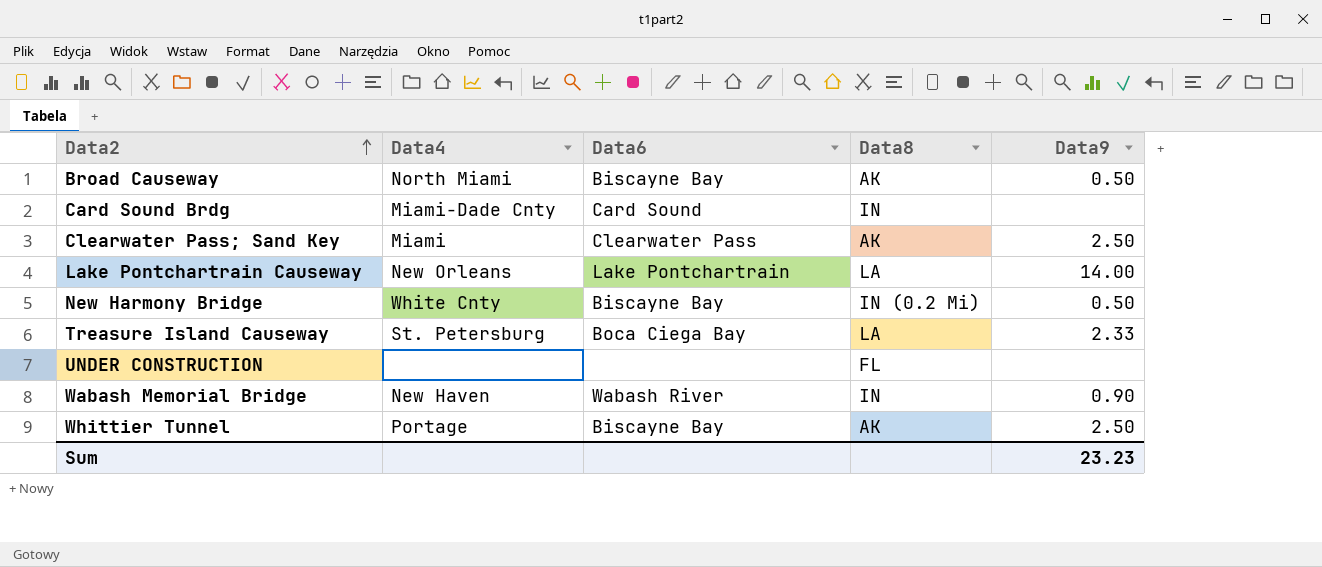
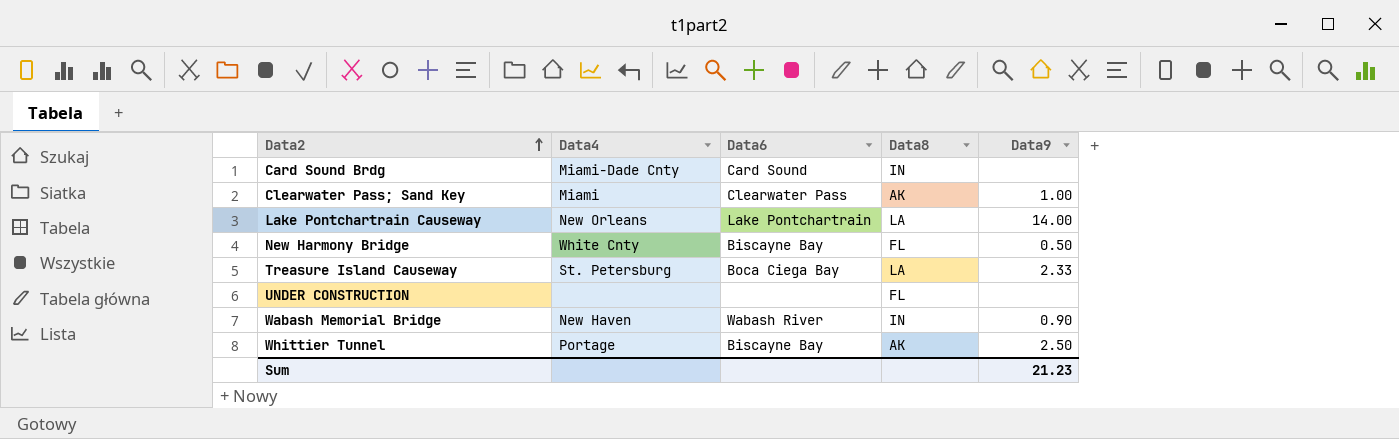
row Broad Causeway: North Miami | Biscayne Bay | AK | 0.50 -> none
Clearwater Pass; Sand Key | Data9: 2.50 -> 1.00
New Harmony Bridge | Data8: IN (0.2 Mi) -> FL
Sum | Data9: 23.23 -> 21.23

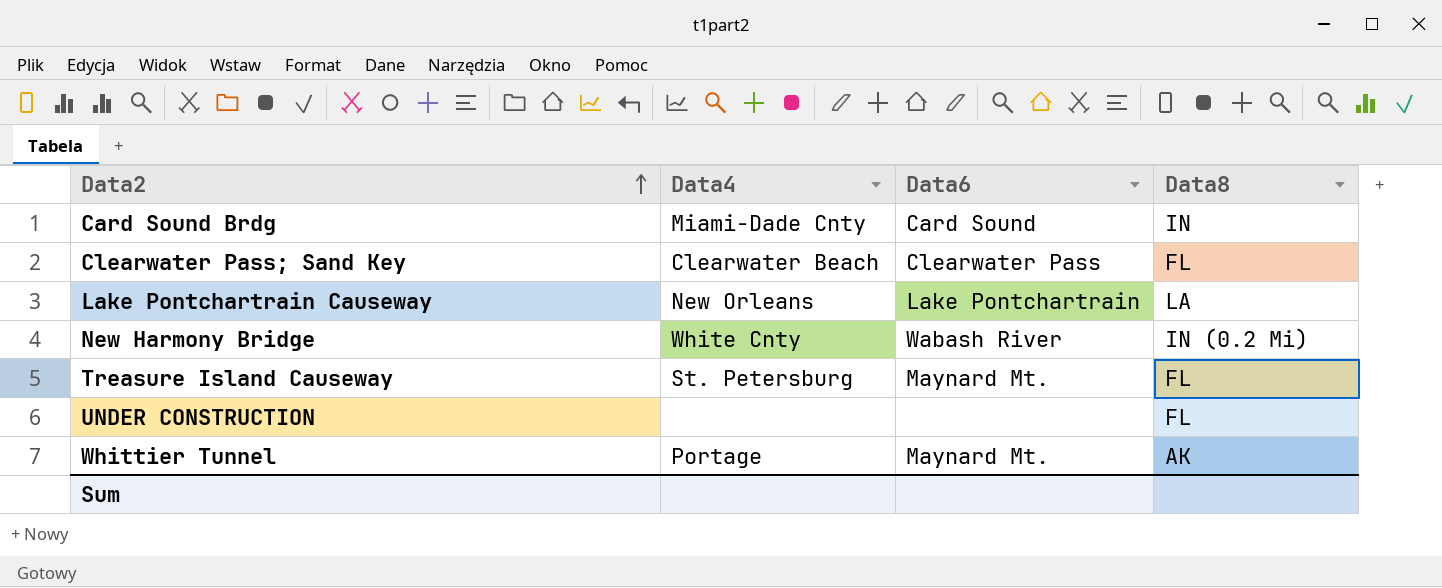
column Data9 | position: 5 -> none
row Wabash Memorial Bridge: New Haven | Wabash River | IN | 0.90 -> none
Clearwater Pass; Sand Key | Data4: Miami -> Clearwater Beach
Clearwater Pass; Sand Key | Data8: AK -> FL
New Harmony Bridge | Data6: Biscayne Bay -> Wabash River
New Harmony Bridge | Data8: FL -> IN (0.2 Mi)
Treasure Island Causeway | Data6: Boca Ciega Bay -> Maynard Mt.
Treasure Island Causeway | Data8: LA -> FL
Whittier Tunnel | Data6: Biscayne Bay -> Maynard Mt.

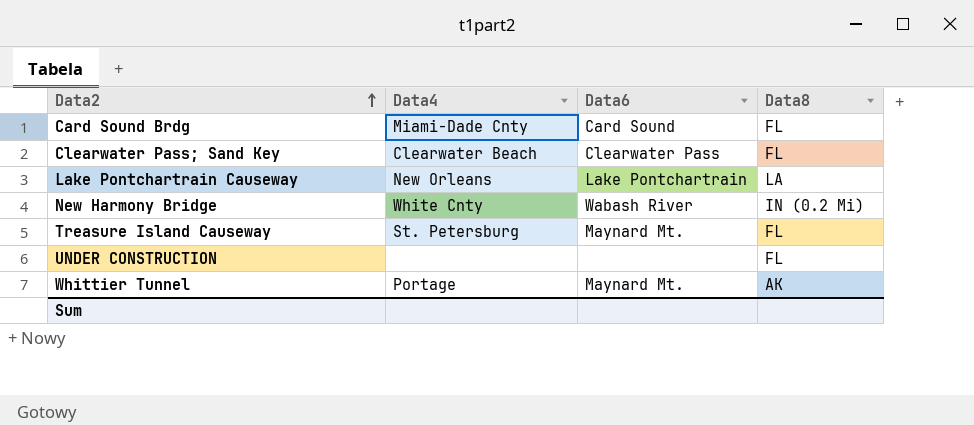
Card Sound Brdg | Data8: IN -> FL

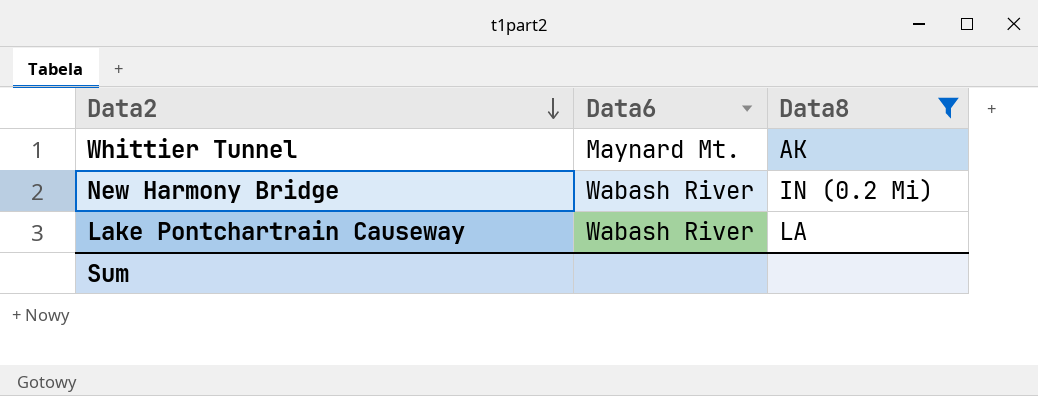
filter: none -> Data8 != FL
row order: Data2 ascending -> Data2 descending
column Data4 | position: 2 -> none
Lake Pontchartrain Causeway | Data6: Lake Pontchartrain -> Wabash River

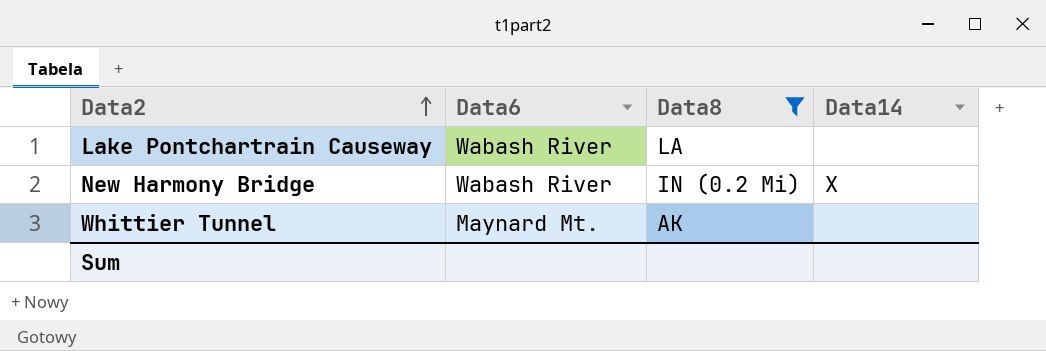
row order: Data2 descending -> Data2 ascending
column Data14 | position: none -> 4

